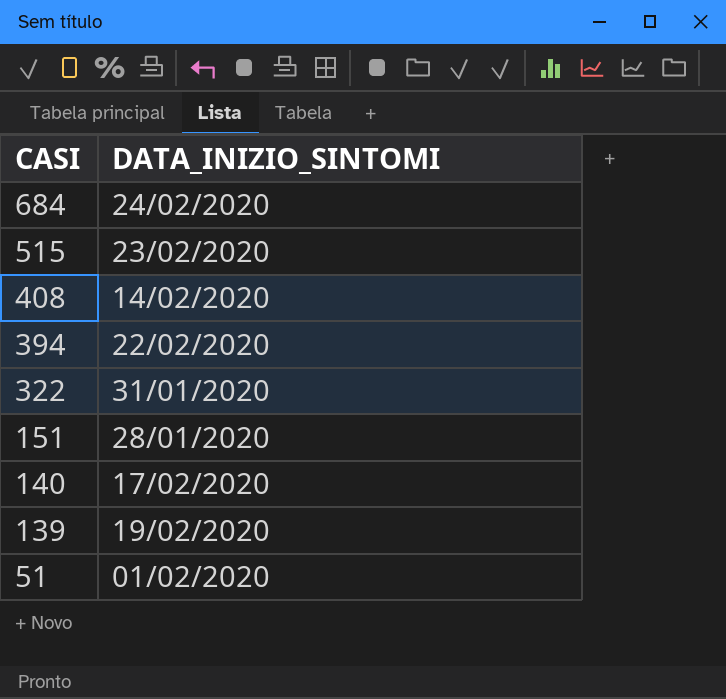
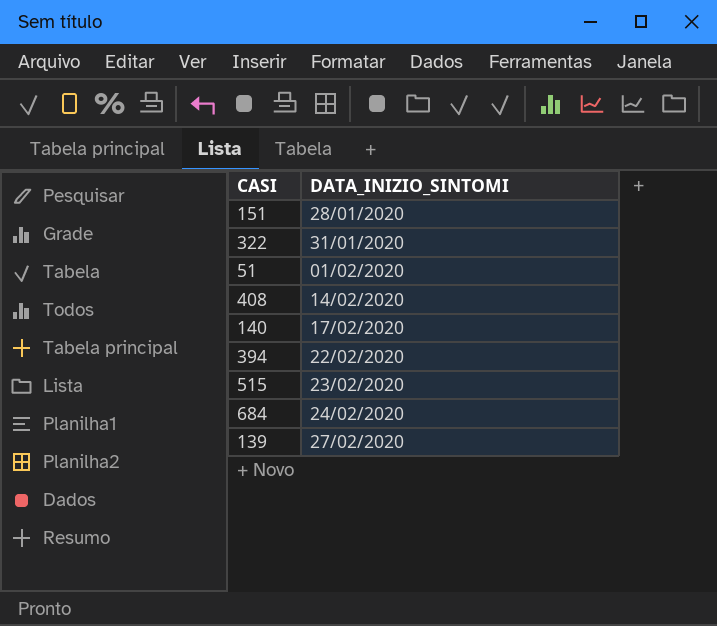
row order: CASI descending -> DATA_INIZIO_SINTOMI ascending
139 | DATA_INIZIO_SINTOMI: 19/02/2020 -> 27/02/2020

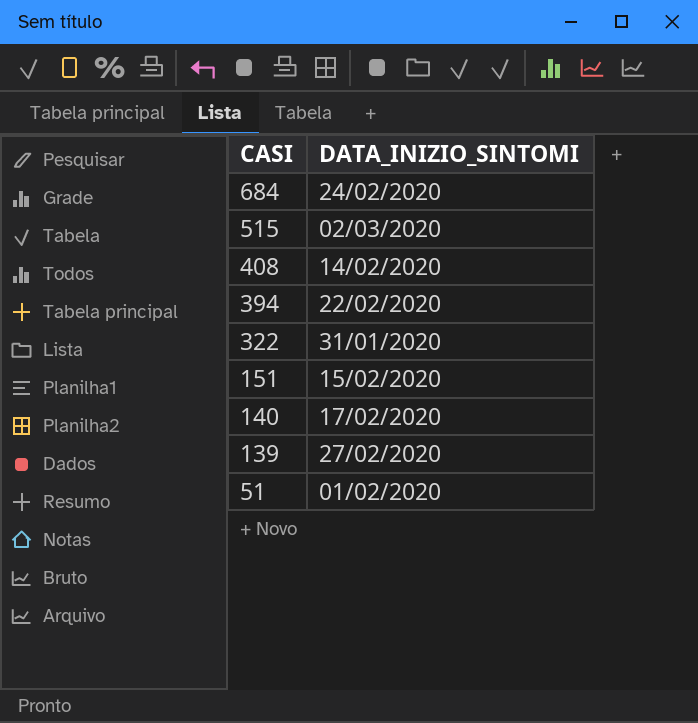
row order: DATA_INIZIO_SINTOMI ascending -> CASI descending
515 | DATA_INIZIO_SINTOMI: 23/02/2020 -> 02/03/2020
151 | DATA_INIZIO_SINTOMI: 28/01/2020 -> 15/02/2020

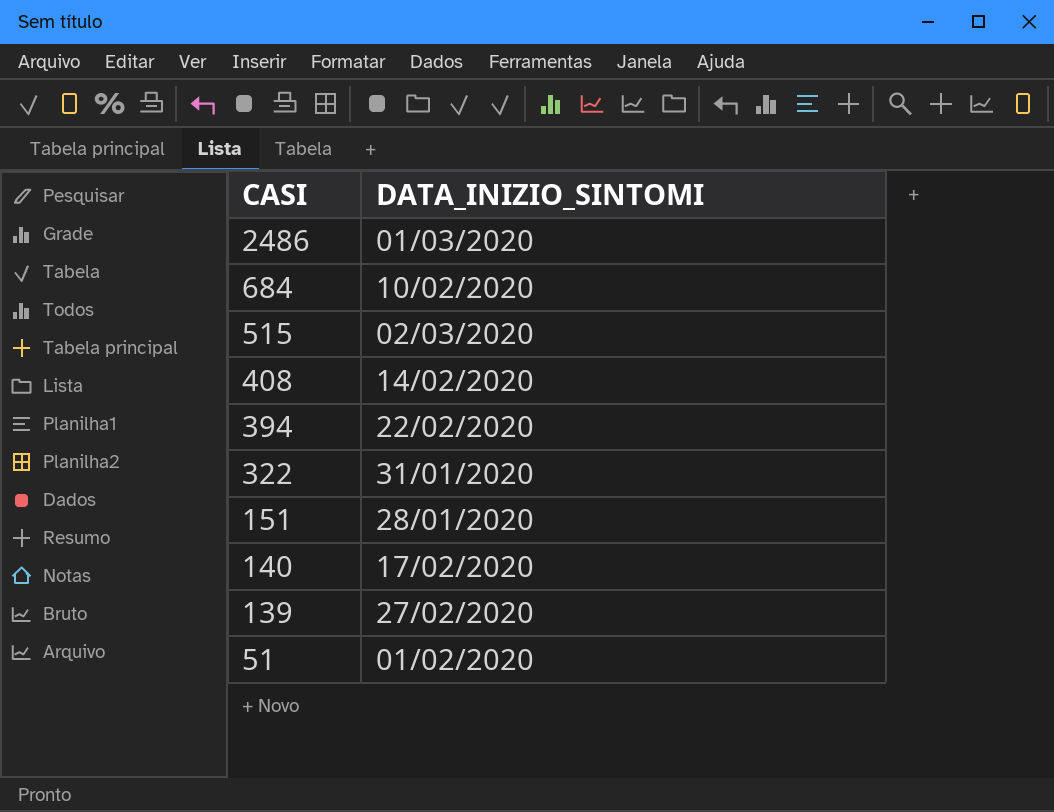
row 2486: none -> 01/03/2020
684 | DATA_INIZIO_SINTOMI: 24/02/2020 -> 10/02/2020
151 | DATA_INIZIO_SINTOMI: 15/02/2020 -> 28/01/2020

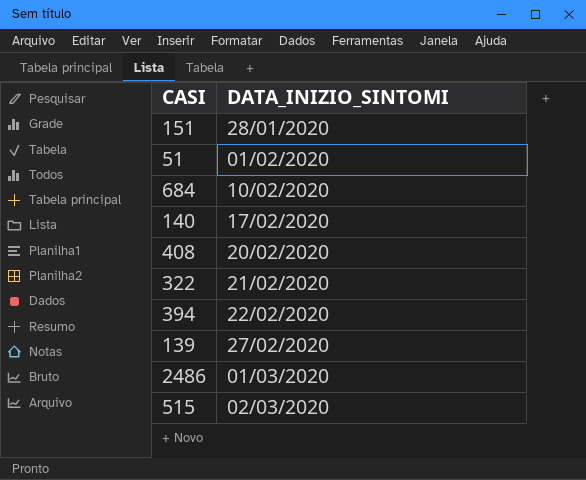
row order: CASI descending -> DATA_INIZIO_SINTOMI ascending
408 | DATA_INIZIO_SINTOMI: 14/02/2020 -> 20/02/2020
322 | DATA_INIZIO_SINTOMI: 31/01/2020 -> 21/02/2020

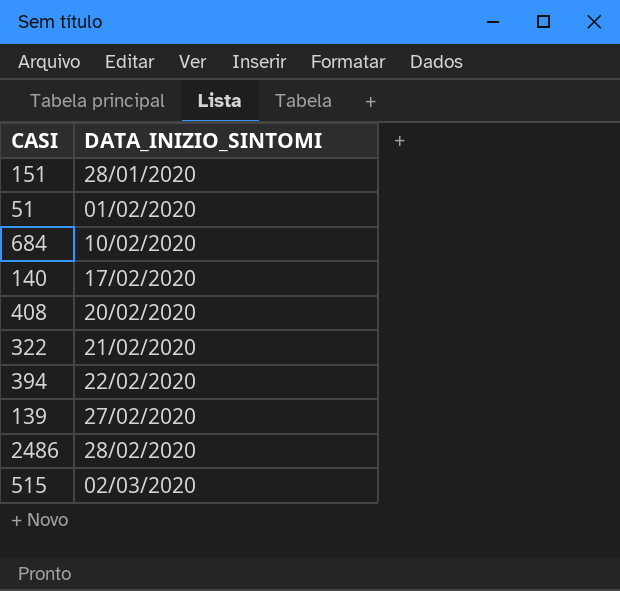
2486 | DATA_INIZIO_SINTOMI: 01/03/2020 -> 28/02/2020

